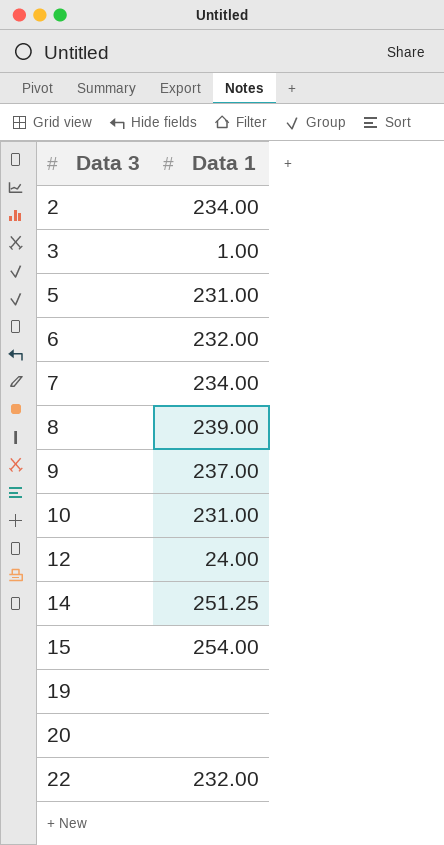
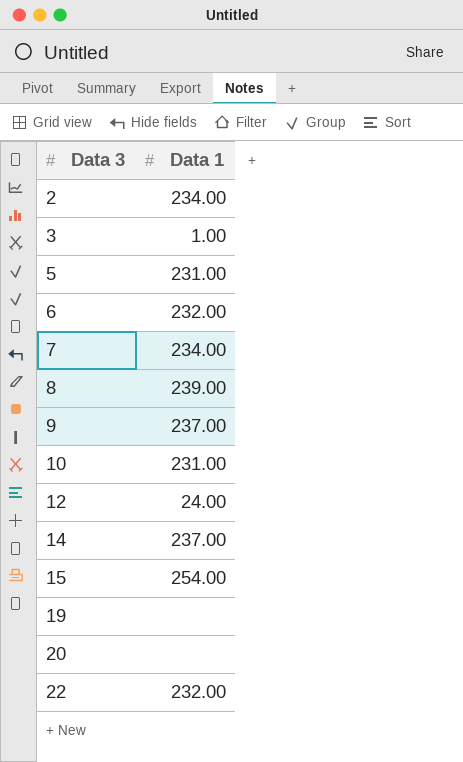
14 | Data 1: 251.25 -> 237.00

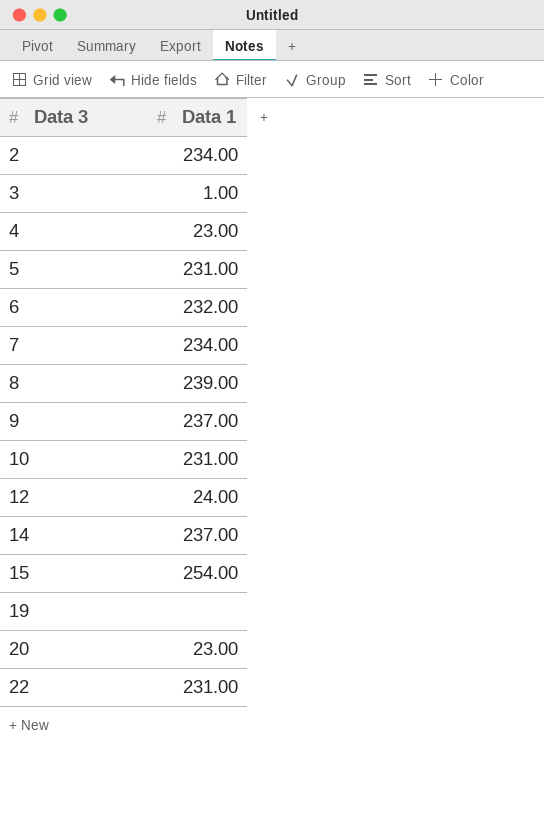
row 4: none -> 23.00
20 | Data 1: none -> 23.00
22 | Data 1: 232.00 -> 231.00

